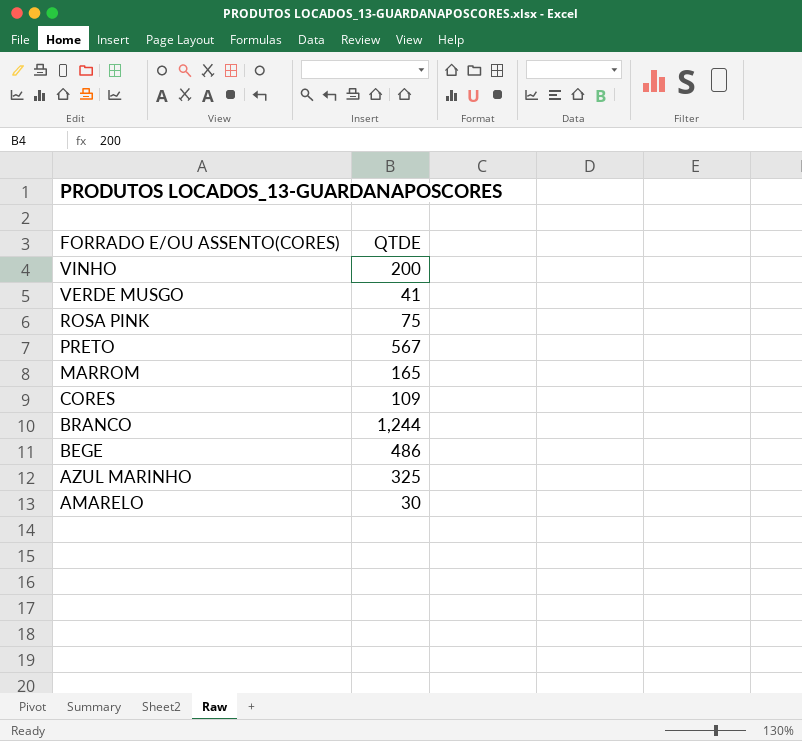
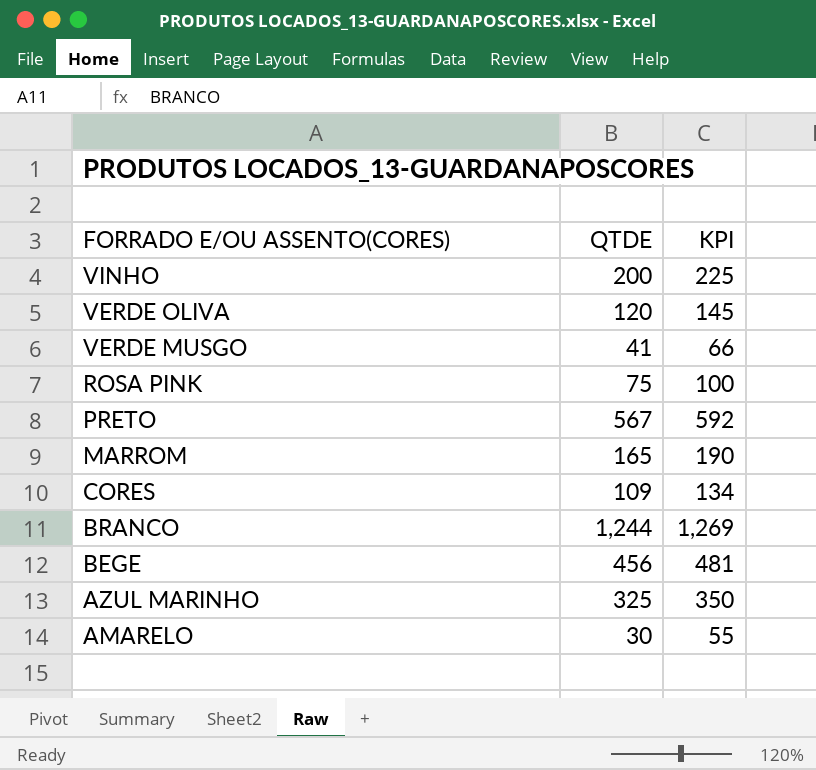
column KPI | formula: none -> [QTDE] + 25
row VERDE OLIVA: none -> 120 | 145
BEGE | QTDE: 486 -> 456

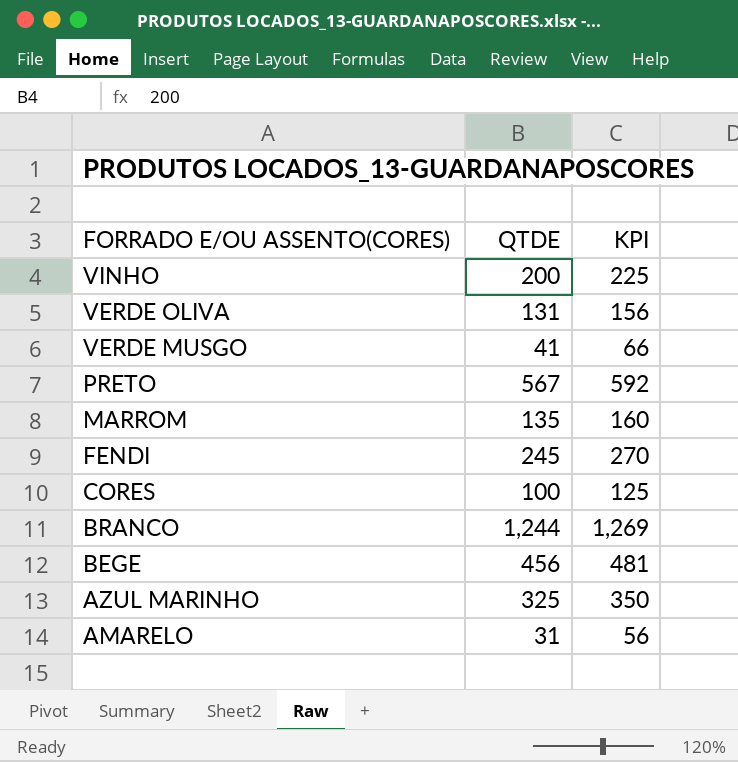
row ROSA PINK: 75 | 100 -> none
VERDE OLIVA | QTDE: 120 -> 131
VERDE OLIVA | KPI: 145 -> 156
MARROM | QTDE: 165 -> 135
MARROM | KPI: 190 -> 160
row FENDI: none -> 245 | 270
CORES | QTDE: 109 -> 100
CORES | KPI: 134 -> 125
AMARELO | QTDE: 30 -> 31
AMARELO | KPI: 55 -> 56

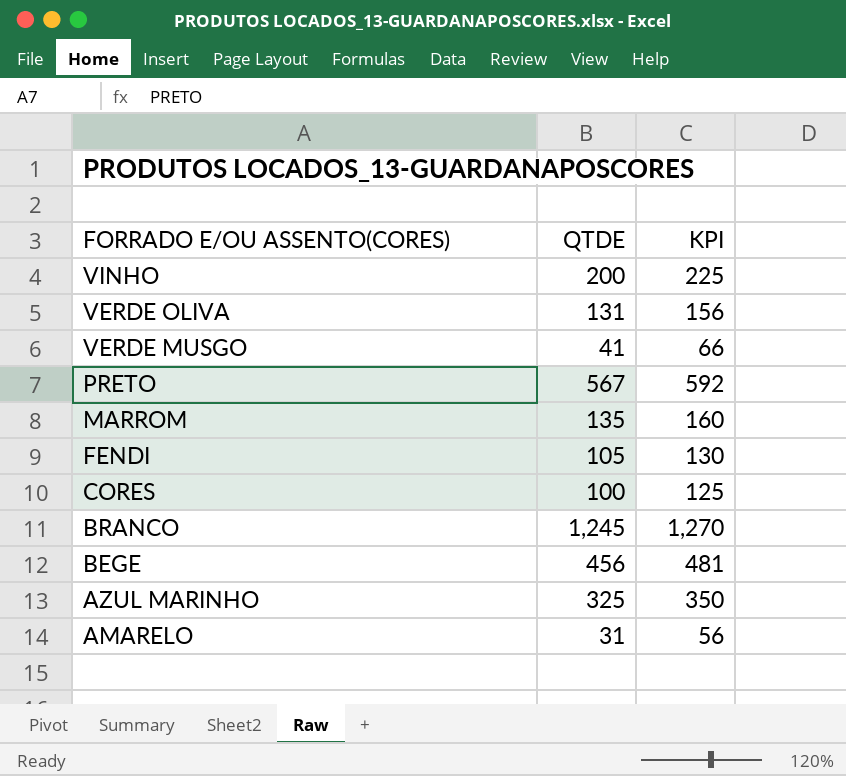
FENDI | QTDE: 245 -> 105
FENDI | KPI: 270 -> 130
BRANCO | QTDE: 1,244 -> 1,245
BRANCO | KPI: 1,269 -> 1,270

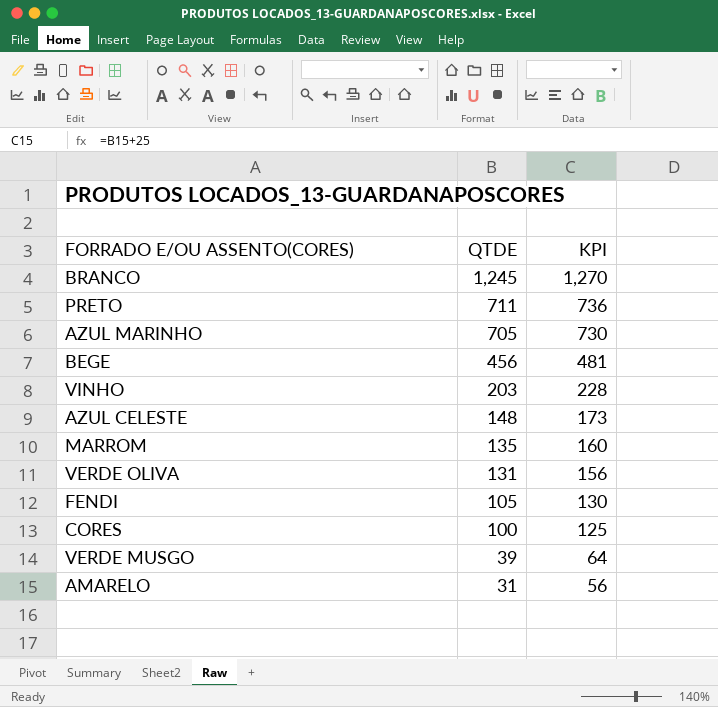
row order: FORRADO E/OU ASSENTO(CORES) descending -> QTDE descending
PRETO | QTDE: 567 -> 711
PRETO | KPI: 592 -> 736
AZUL MARINHO | QTDE: 325 -> 705
AZUL MARINHO | KPI: 350 -> 730
VINHO | QTDE: 200 -> 203
VINHO | KPI: 225 -> 228
row AZUL CELESTE: none -> 148 | 173
VERDE MUSGO | QTDE: 41 -> 39
VERDE MUSGO | KPI: 66 -> 64

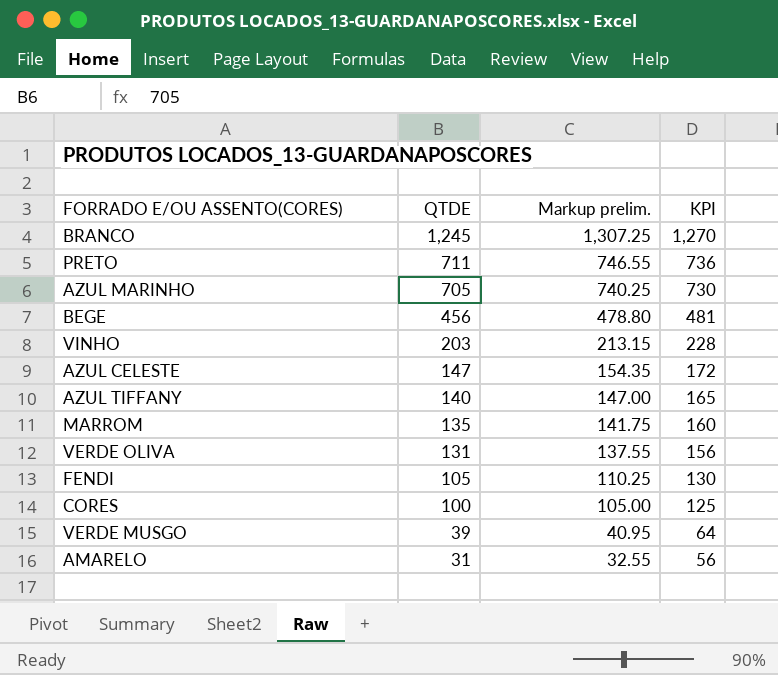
column Markup prelim. | formula: none -> [QTDE] * 1.05
AZUL CELESTE | QTDE: 148 -> 147
AZUL CELESTE | KPI: 173 -> 172
row AZUL TIFFANY: none -> 140 | 147.00 | 165

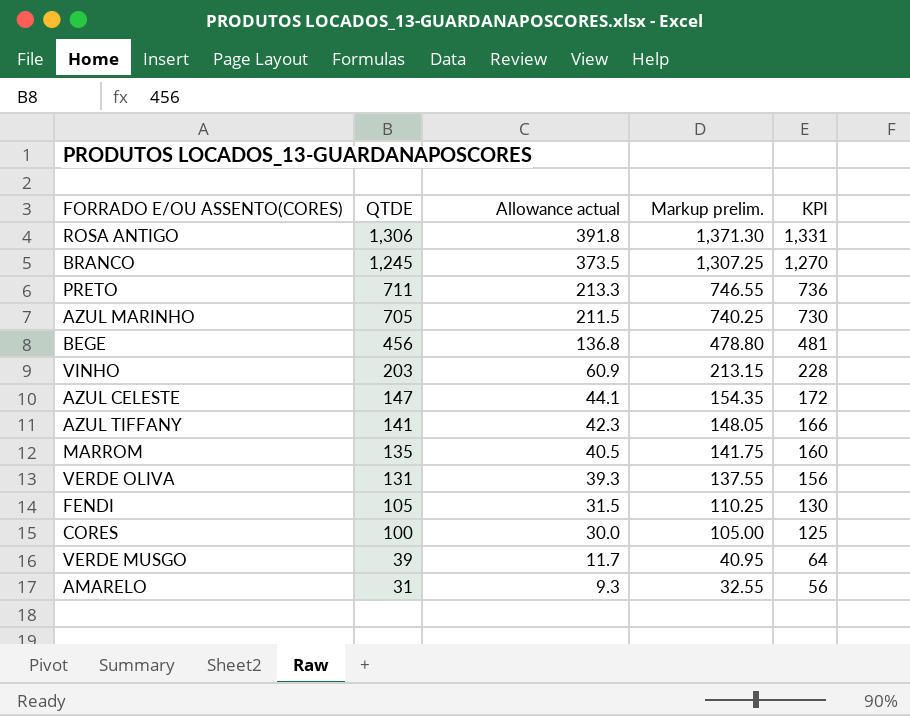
column Allowance actual | formula: none -> [QTDE] * 0.3
row ROSA ANTIGO: none -> 1,306 | 391.8 | 1,371.30 | 1,331
AZUL TIFFANY | QTDE: 140 -> 141
AZUL TIFFANY | Markup prelim.: 147.00 -> 148.05
AZUL TIFFANY | KPI: 165 -> 166

